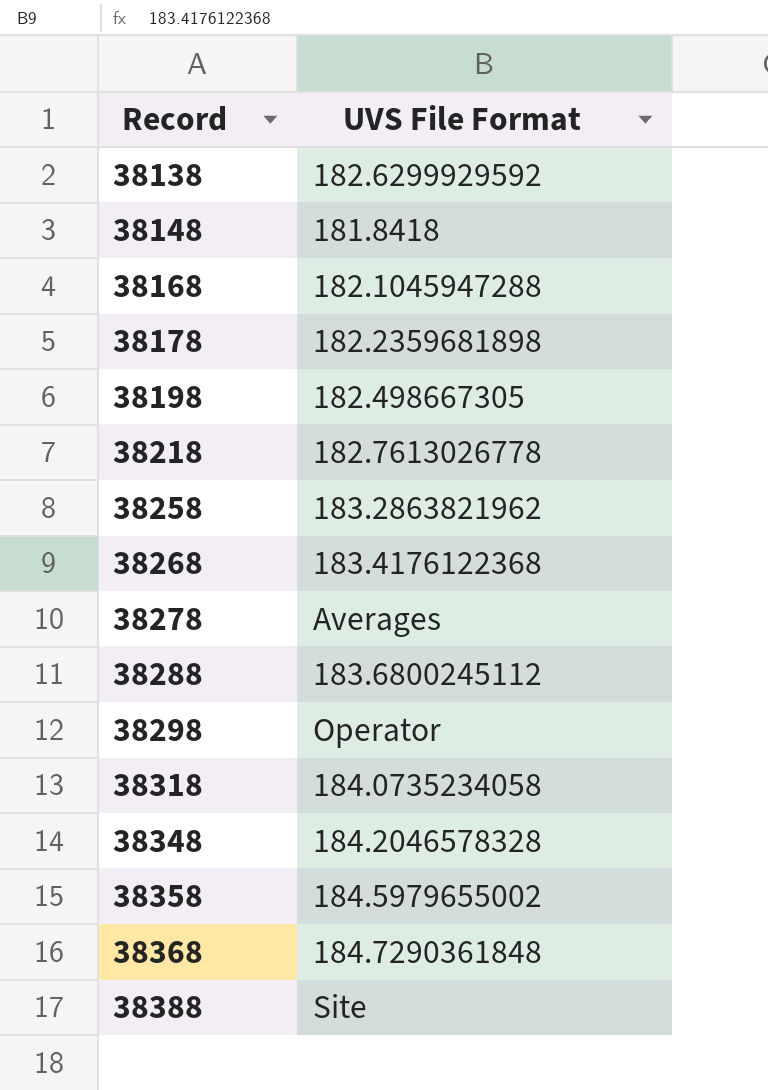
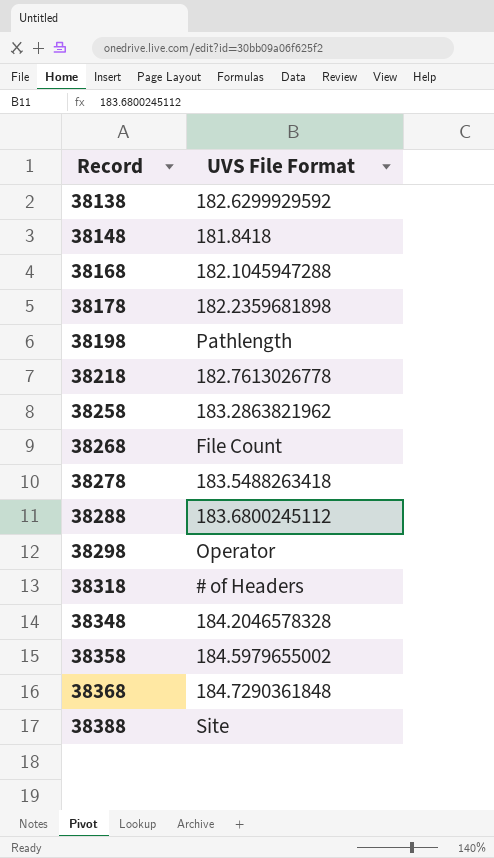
38198 | UVS File Format: 182.498667305 -> Pathlength
38268 | UVS File Format: 183.4176122368 -> File Count
38278 | UVS File Format: Averages -> 183.5488263418
38318 | UVS File Format: 184.0735234058 -> # of Headers

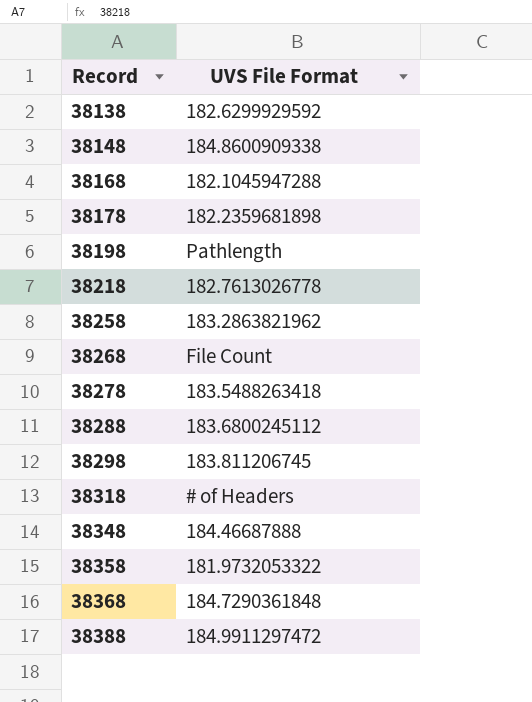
38148 | UVS File Format: 181.8418 -> 184.8600909338
38298 | UVS File Format: Operator -> 183.811206745
38348 | UVS File Format: 184.2046578328 -> 184.46687888
38358 | UVS File Format: 184.5979655002 -> 181.9732053322
38388 | UVS File Format: Site -> 184.9911297472

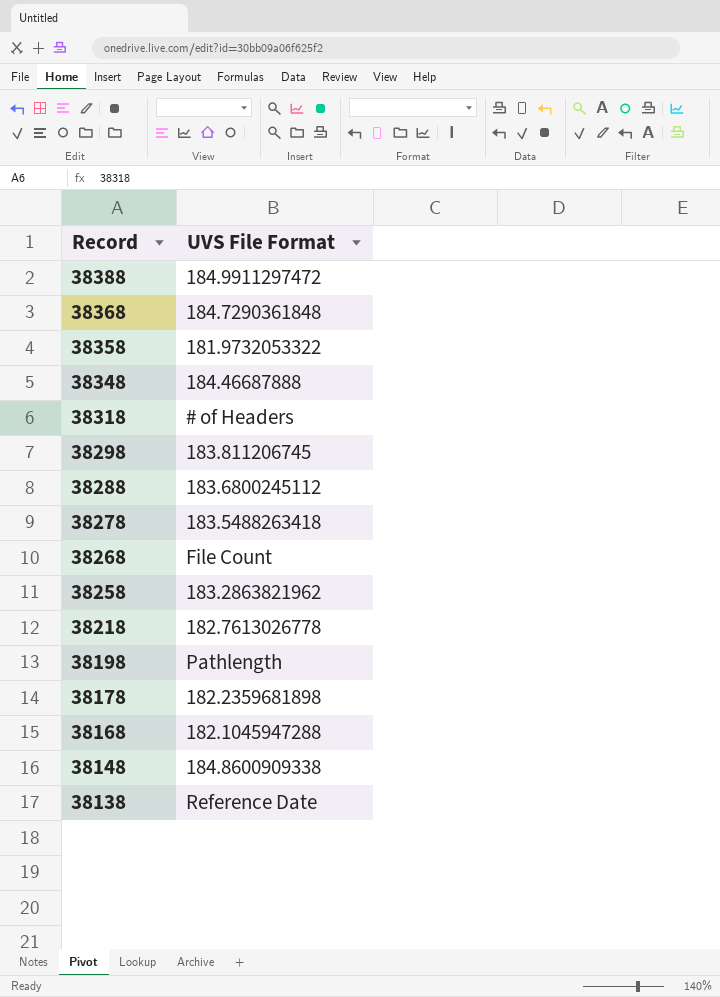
row order: Record ascending -> Record descending
38138 | UVS File Format: 182.6299929592 -> Reference Date

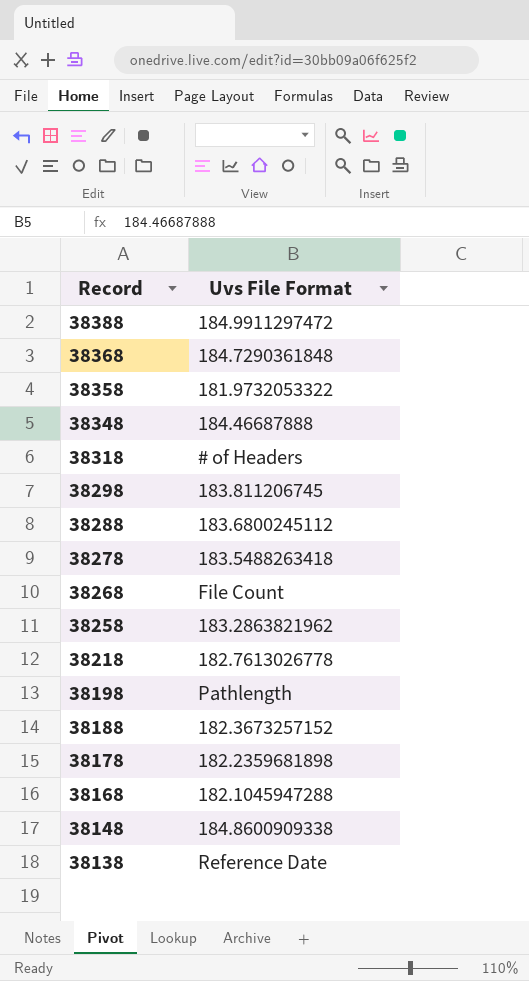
column name: UVS File Format -> Uvs File Format
row 38188: none -> 182.3673257152

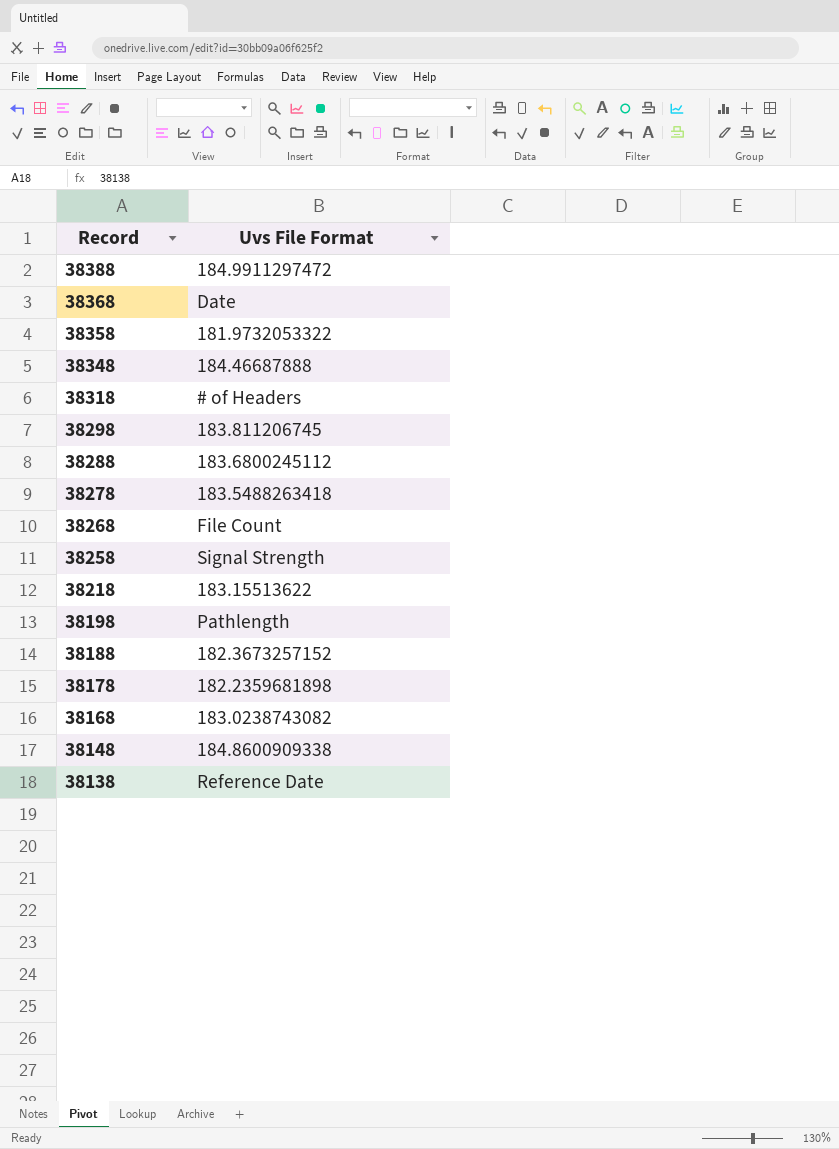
38368 | Uvs File Format: 184.7290361848 -> Date
38258 | Uvs File Format: 183.2863821962 -> Signal Strength
38218 | Uvs File Format: 182.7613026778 -> 183.15513622
38168 | Uvs File Format: 182.1045947288 -> 183.0238743082

